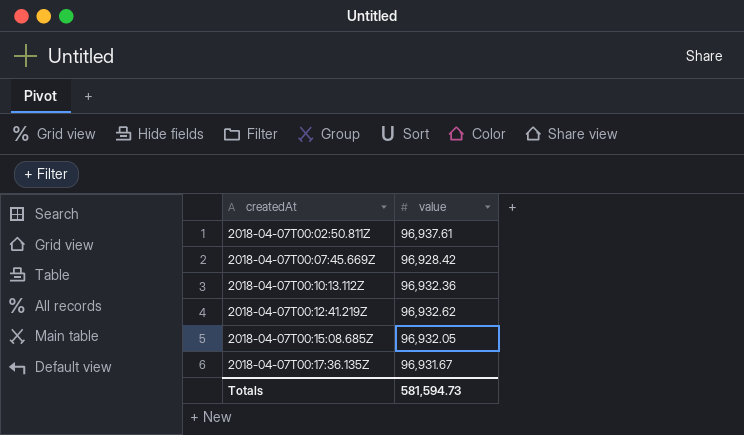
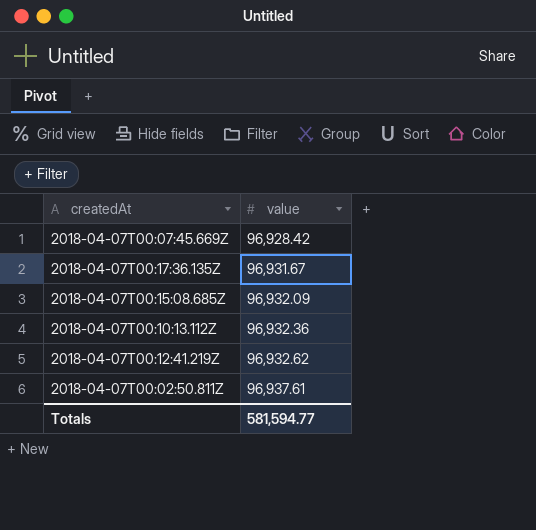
row order: createdAt ascending -> value ascending
2018-04-07T00:15:08.685Z | value: 96,932.05 -> 96,932.09
Totals | value: 581,594.73 -> 581,594.77

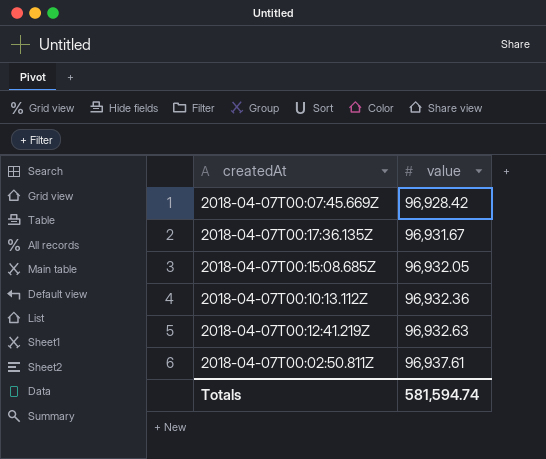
2018-04-07T00:15:08.685Z | value: 96,932.09 -> 96,932.05
2018-04-07T00:12:41.219Z | value: 96,932.62 -> 96,932.63
Totals | value: 581,594.77 -> 581,594.74

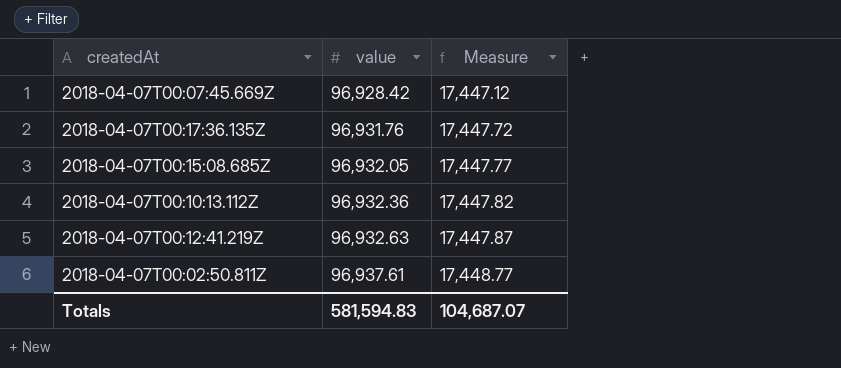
column Measure | formula: none -> [value] * 0.18
2018-04-07T00:17:36.135Z | value: 96,931.67 -> 96,931.76
Totals | value: 581,594.74 -> 581,594.83

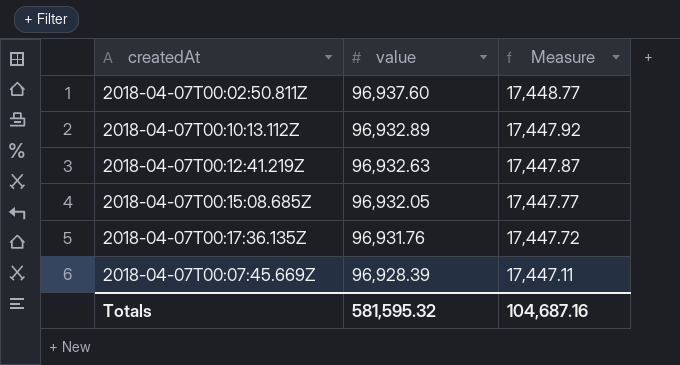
row order: value ascending -> value descending
2018-04-07T00:02:50.811Z | value: 96,937.61 -> 96,937.60
2018-04-07T00:10:13.112Z | value: 96,932.36 -> 96,932.89
2018-04-07T00:10:13.112Z | Measure: 17,447.82 -> 17,447.92
2018-04-07T00:07:45.669Z | value: 96,928.42 -> 96,928.39
2018-04-07T00:07:45.669Z | Measure: 17,447.12 -> 17,447.11
Totals | value: 581,594.83 -> 581,595.32
Totals | Measure: 104,687.07 -> 104,687.16

